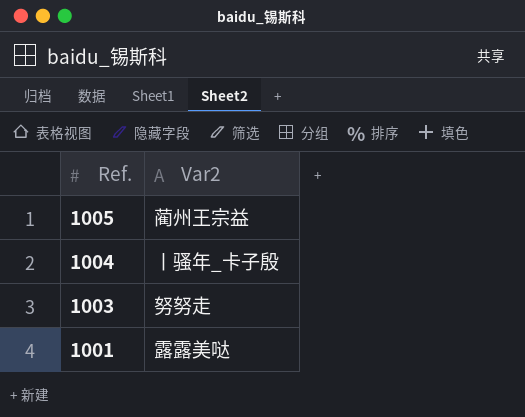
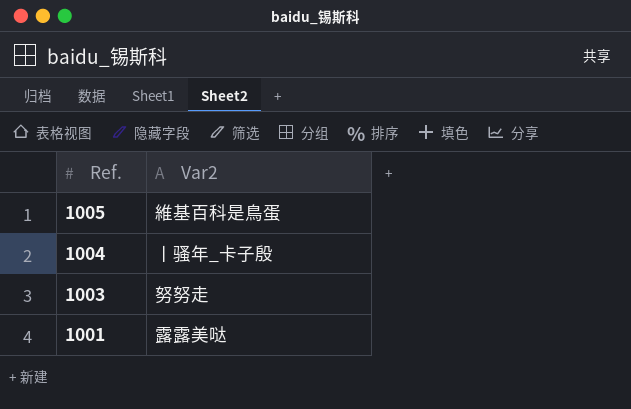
1005 | Var2: 蔺州王宗益 -> 維基百科是鳥蛋

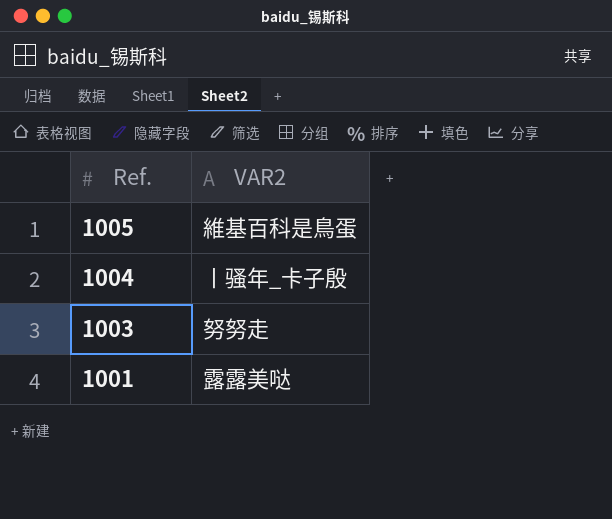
column name: Var2 -> VAR2

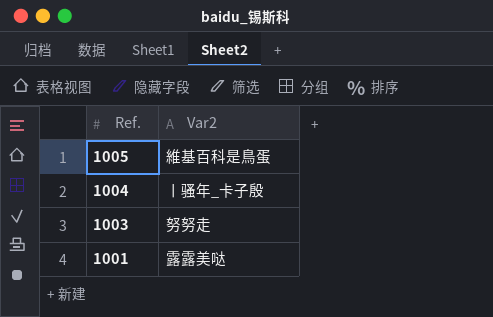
column name: VAR2 -> Var2

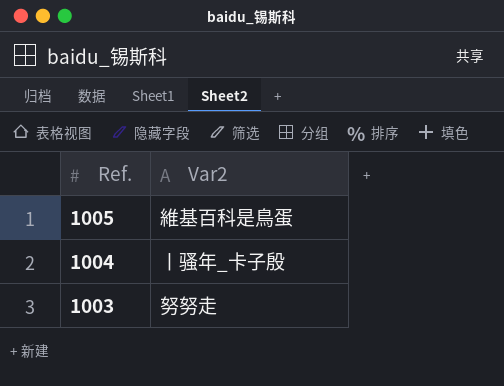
row 1001: 露露美哒 -> none

